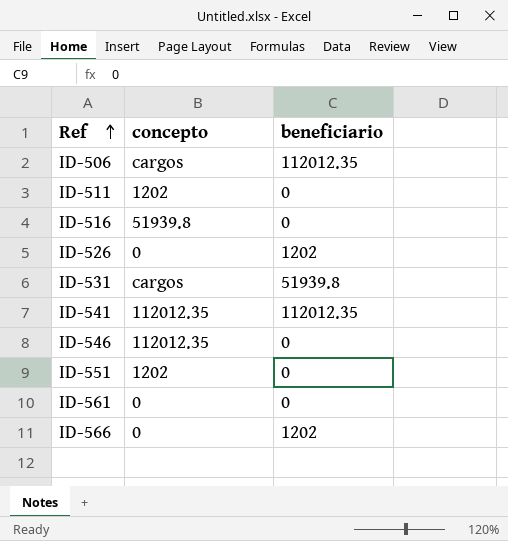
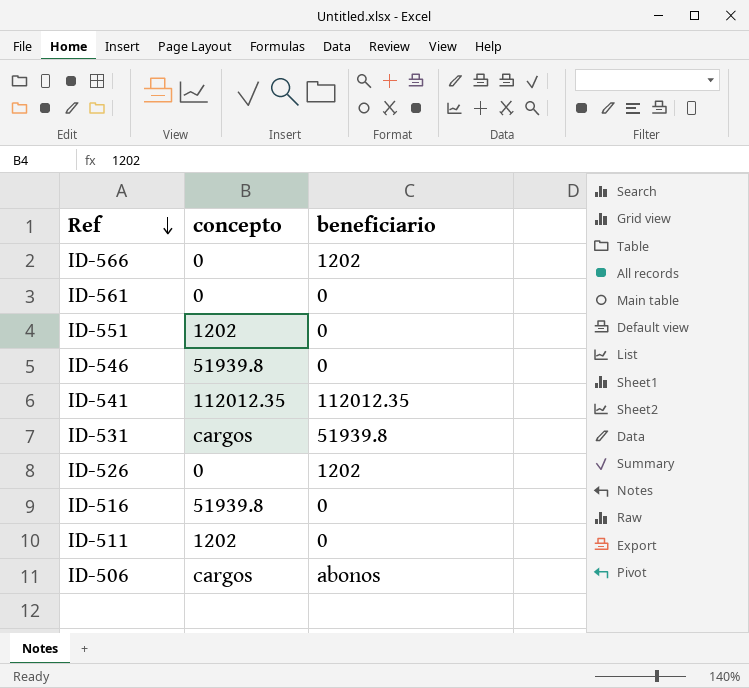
row order: Ref ascending -> Ref descending
ID-546 | concepto: 112012.35 -> 51939.8
ID-506 | beneficiario: 112012.35 -> abonos

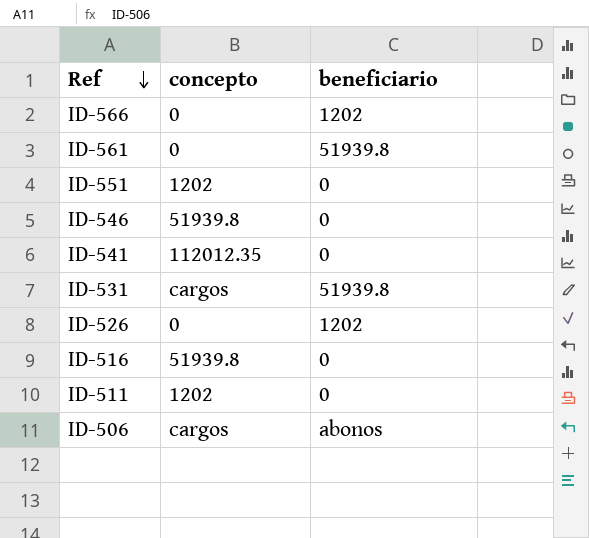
ID-561 | beneficiario: 0 -> 51939.8
ID-541 | beneficiario: 112012.35 -> 0

